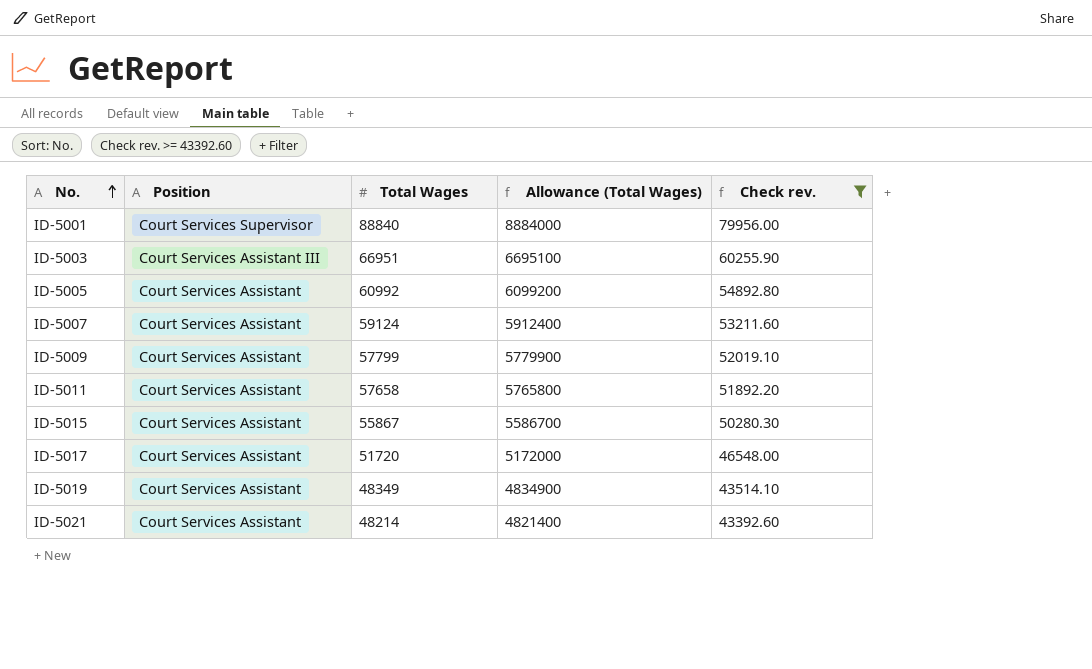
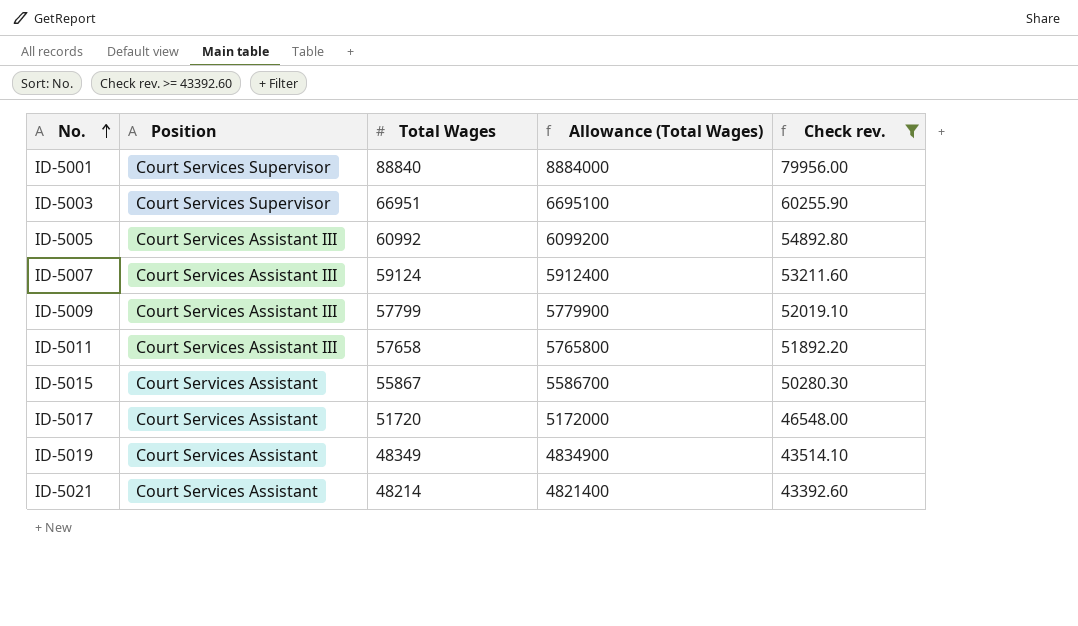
ID-5003 | Position: Court Services Assistant III -> Court Services Supervisor
ID-5005 | Position: Court Services Assistant -> Court Services Assistant III
ID-5007 | Position: Court Services Assistant -> Court Services Assistant III
ID-5009 | Position: Court Services Assistant -> Court Services Assistant III
ID-5011 | Position: Court Services Assistant -> Court Services Assistant III

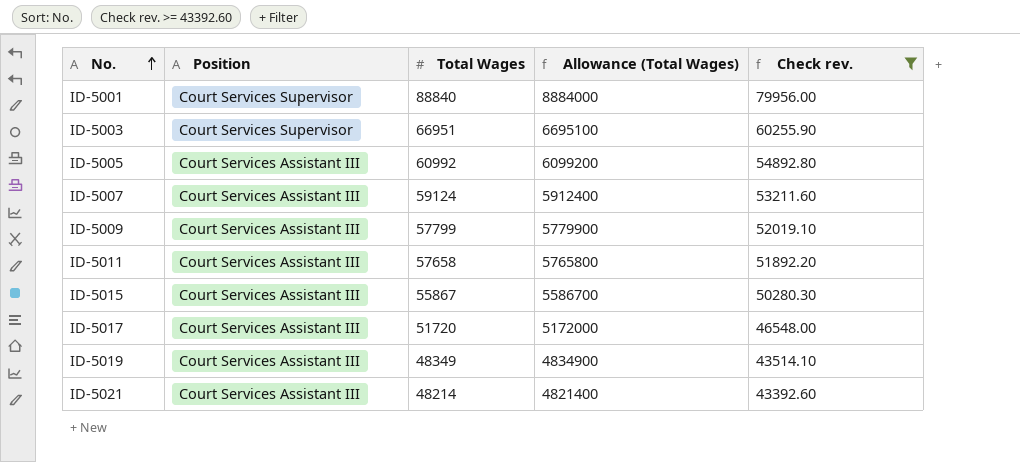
ID-5015 | Position: Court Services Assistant -> Court Services Assistant III
ID-5017 | Position: Court Services Assistant -> Court Services Assistant III
ID-5019 | Position: Court Services Assistant -> Court Services Assistant III
ID-5021 | Position: Court Services Assistant -> Court Services Assistant III

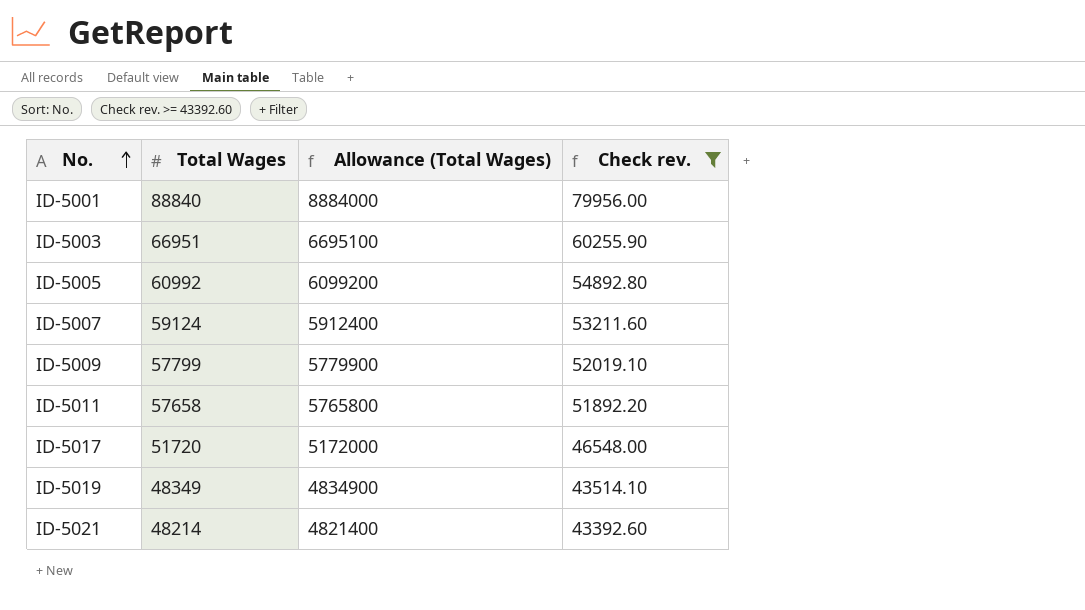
column Position | position: 2 -> none
row ID-5015: Court Services Assistant III | 55867 | 5586700 | 50280.30 -> none

